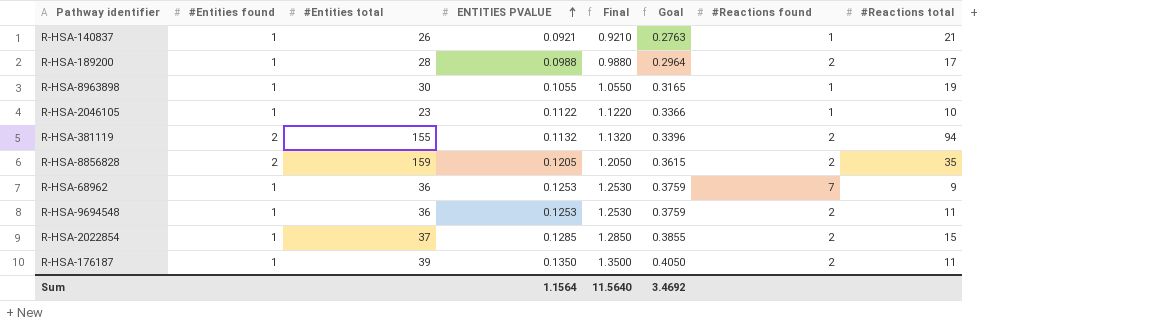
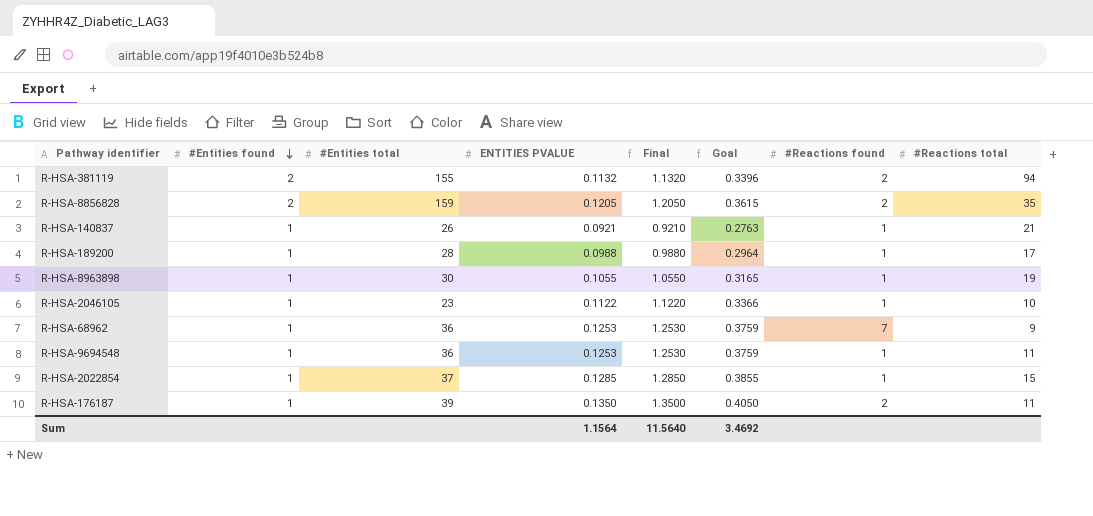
row order: ENTITIES PVALUE ascending -> #Entities found descending
R-HSA-189200 | #Reactions found: 2 -> 1
R-HSA-9694548 | #Reactions found: 2 -> 1
R-HSA-2022854 | #Reactions found: 2 -> 1

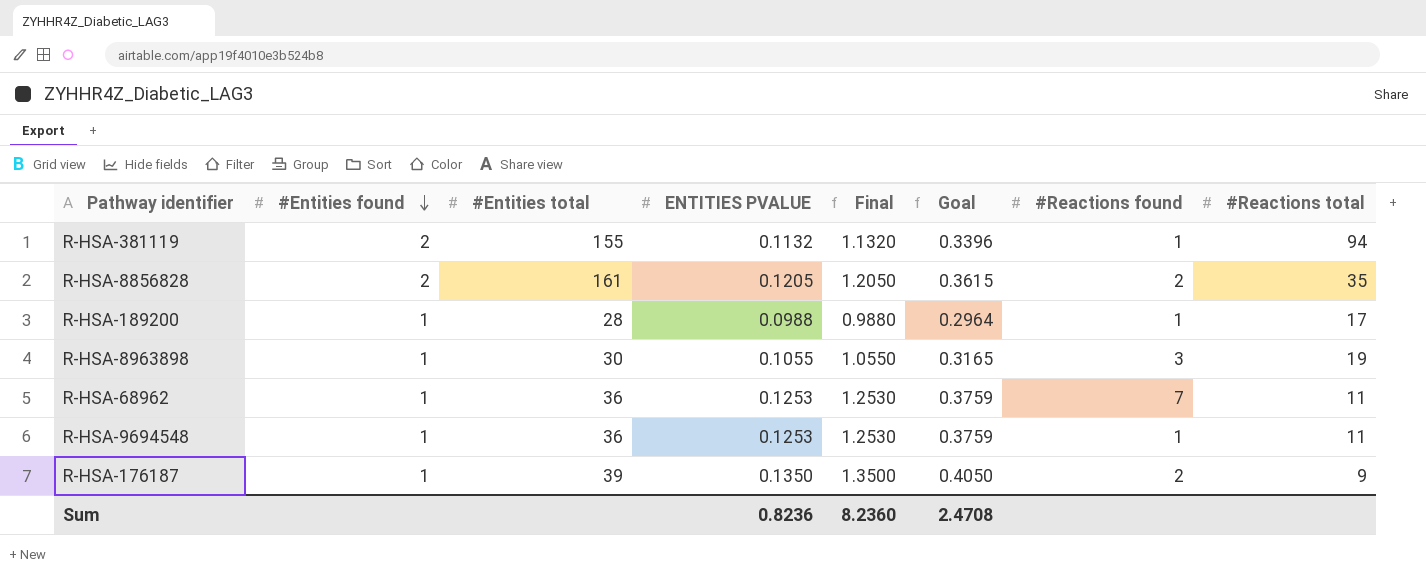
row R-HSA-140837: 1 | 26 | 0.0921 | 0.9210 | 0.2763 | 1 | 21 -> none
row R-HSA-2046105: 1 | 23 | 0.1122 | 1.1220 | 0.3366 | 1 | 10 -> none
row R-HSA-2022854: 1 | 37 | 0.1285 | 1.2850 | 0.3855 | 1 | 15 -> none
R-HSA-381119 | #Reactions found: 2 -> 1
R-HSA-8856828 | #Entities total: 159 -> 161
R-HSA-8963898 | #Reactions found: 1 -> 3
R-HSA-68962 | #Reactions total: 9 -> 11
R-HSA-176187 | #Reactions total: 11 -> 9
Sum | ENTITIES PVALUE: 1.1564 -> 0.8236
Sum | Final: 11.5640 -> 8.2360
Sum | Goal: 3.4692 -> 2.4708

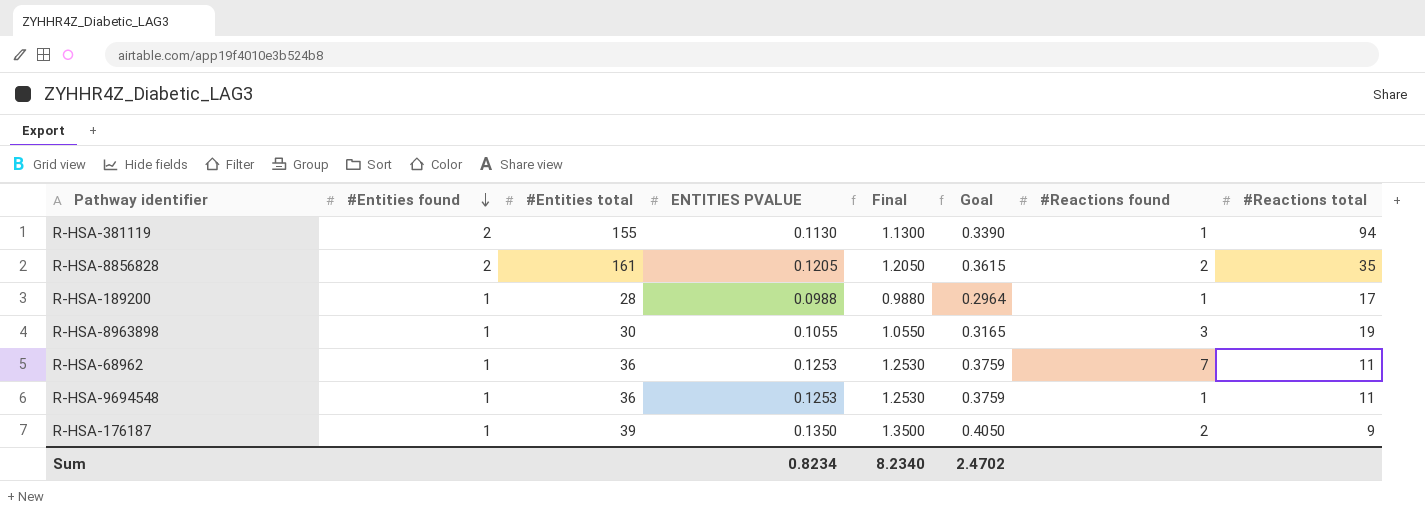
R-HSA-381119 | ENTITIES PVALUE: 0.1132 -> 0.1130
R-HSA-381119 | Final: 1.1320 -> 1.1300
R-HSA-381119 | Goal: 0.3396 -> 0.3390
Sum | ENTITIES PVALUE: 0.8236 -> 0.8234
Sum | Final: 8.2360 -> 8.2340
Sum | Goal: 2.4708 -> 2.4702

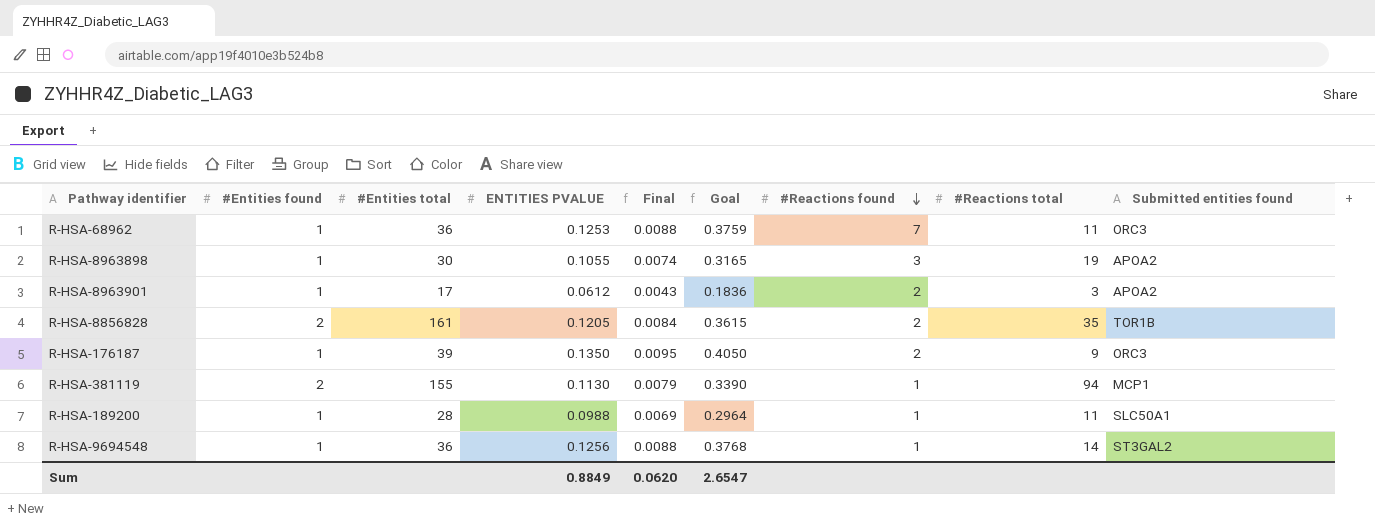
row order: #Entities found descending -> #Reactions found descending
column Final | formula: [ENTITIES PVALUE] * 10 -> [ENTITIES PVALUE] * 0.07
column Submitted entities found | position: none -> 9
row R-HSA-8963901: none -> 1 | 17 | 0.0612 | 0.0043 | 0.1836 | 2 | 3 | APOA2
R-HSA-189200 | #Reactions total: 17 -> 11
R-HSA-9694548 | ENTITIES PVALUE: 0.1253 -> 0.1256
R-HSA-9694548 | Goal: 0.3759 -> 0.3768
R-HSA-9694548 | #Reactions total: 11 -> 14
Sum | ENTITIES PVALUE: 0.8234 -> 0.8849
Sum | Final: 8.2340 -> 0.0620
Sum | Goal: 2.4702 -> 2.6547

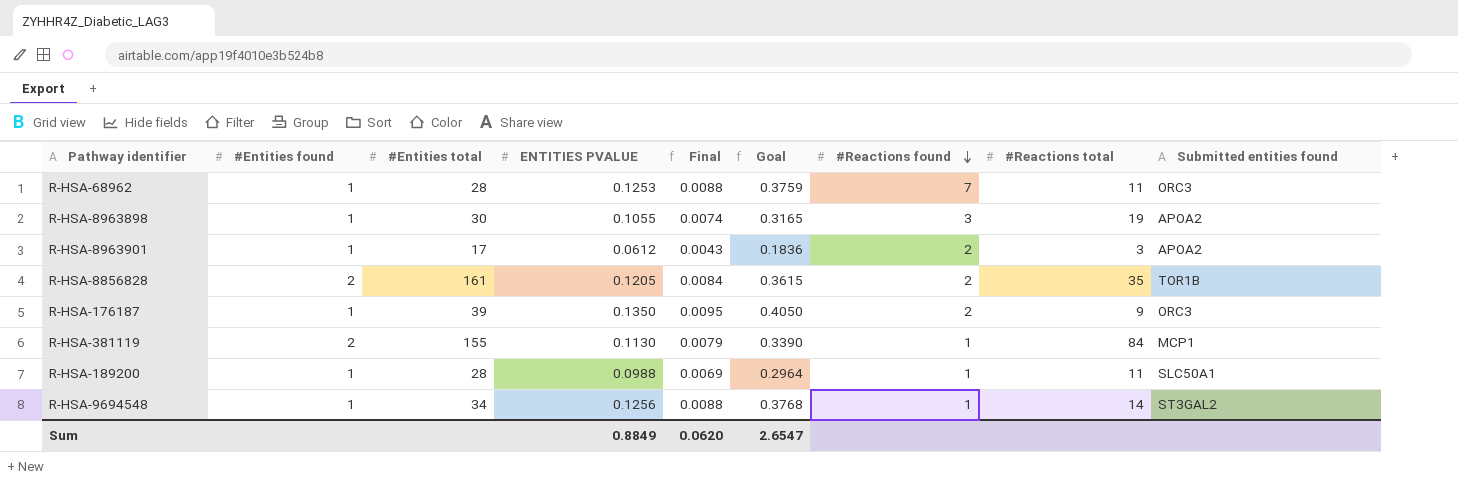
R-HSA-68962 | #Entities total: 36 -> 28
R-HSA-381119 | #Reactions total: 94 -> 84
R-HSA-9694548 | #Entities total: 36 -> 34

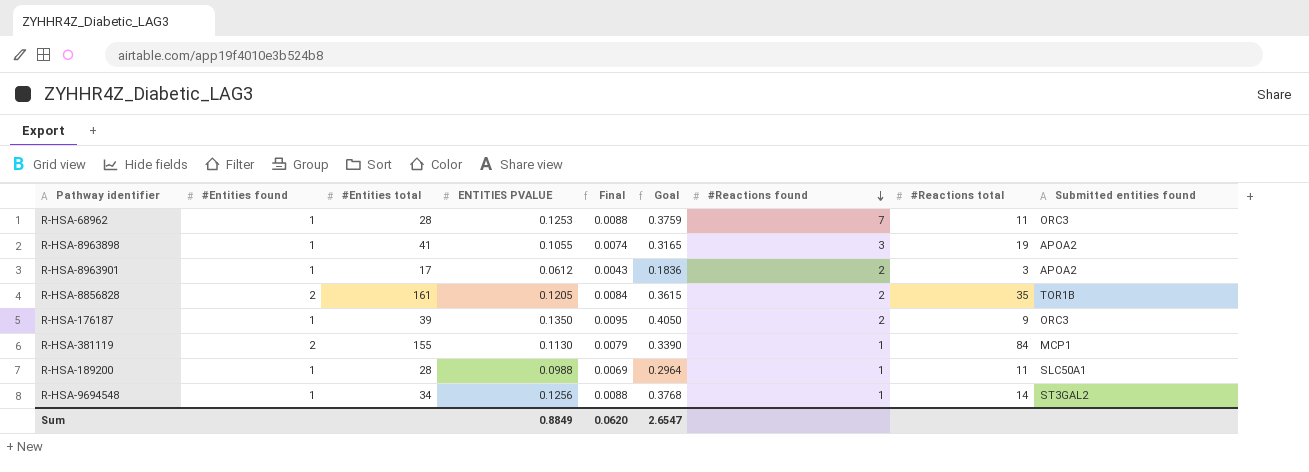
R-HSA-8963898 | #Entities total: 30 -> 41

